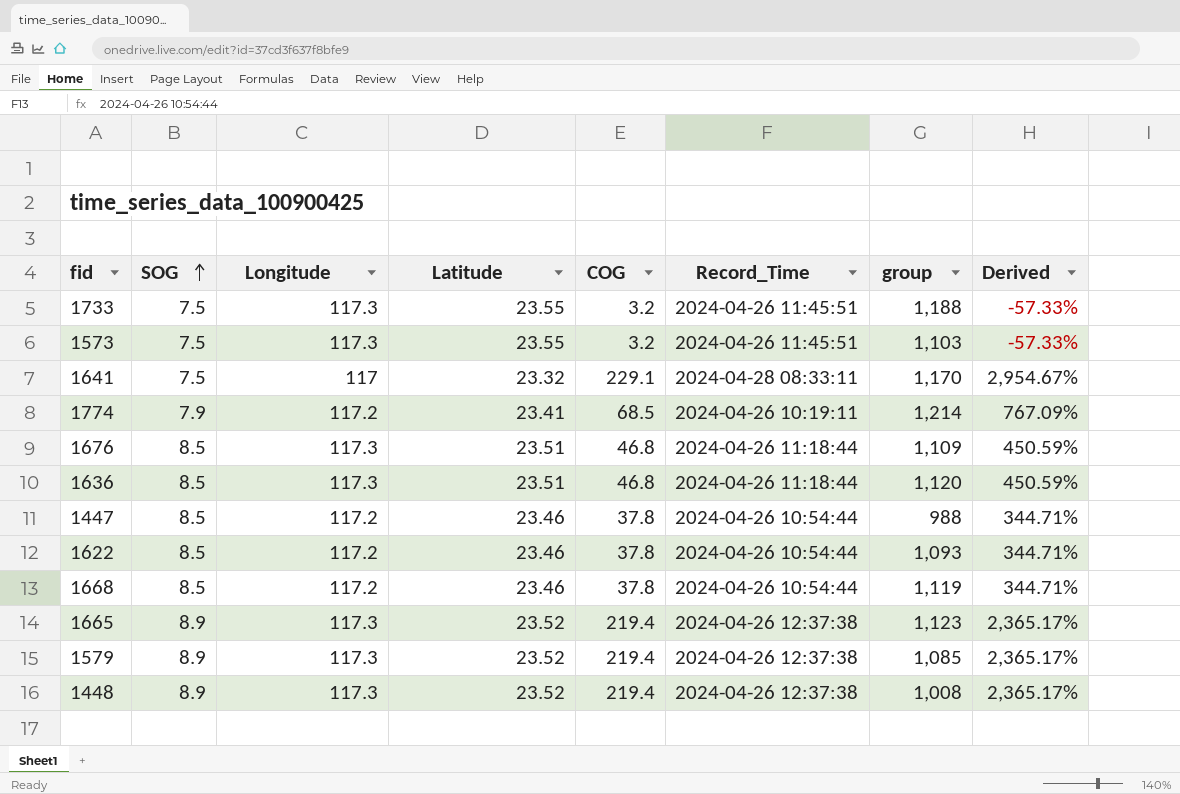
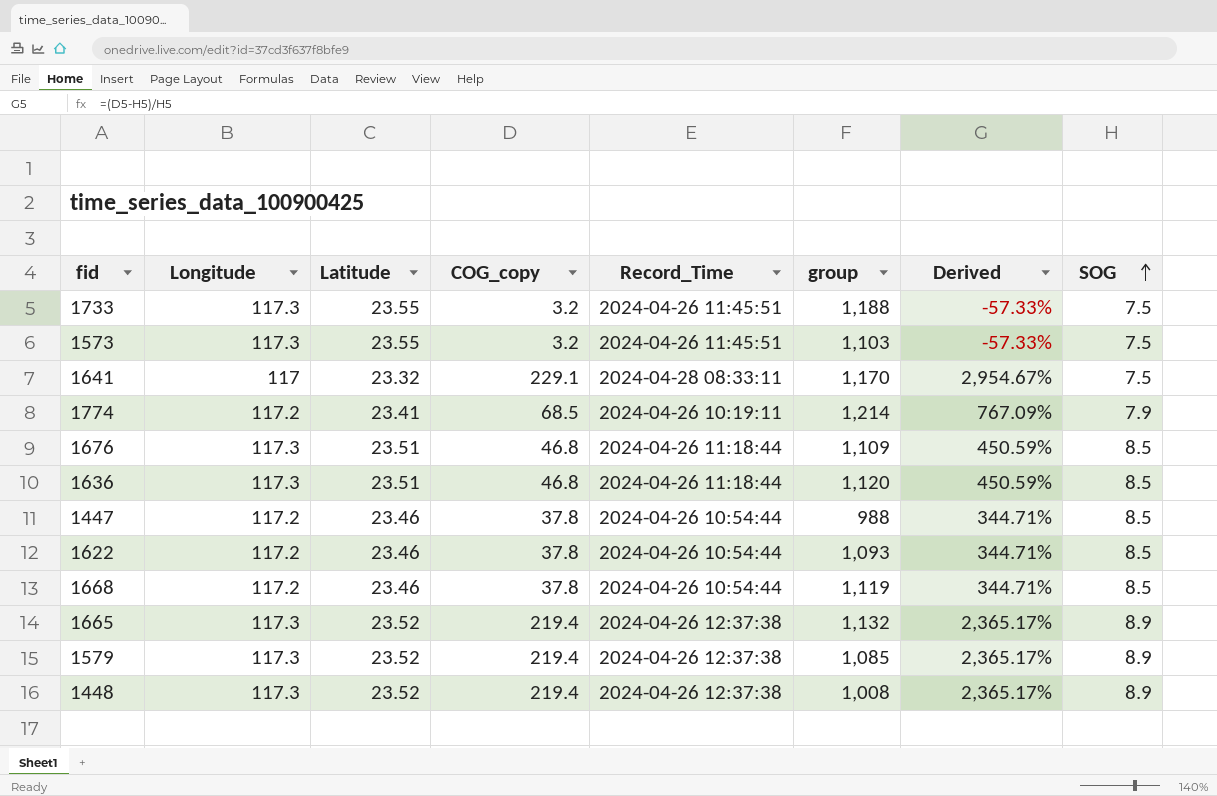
column name: COG -> COG_copy
column SOG | position: 2 -> 8
1665 | group: 1,123 -> 1,132

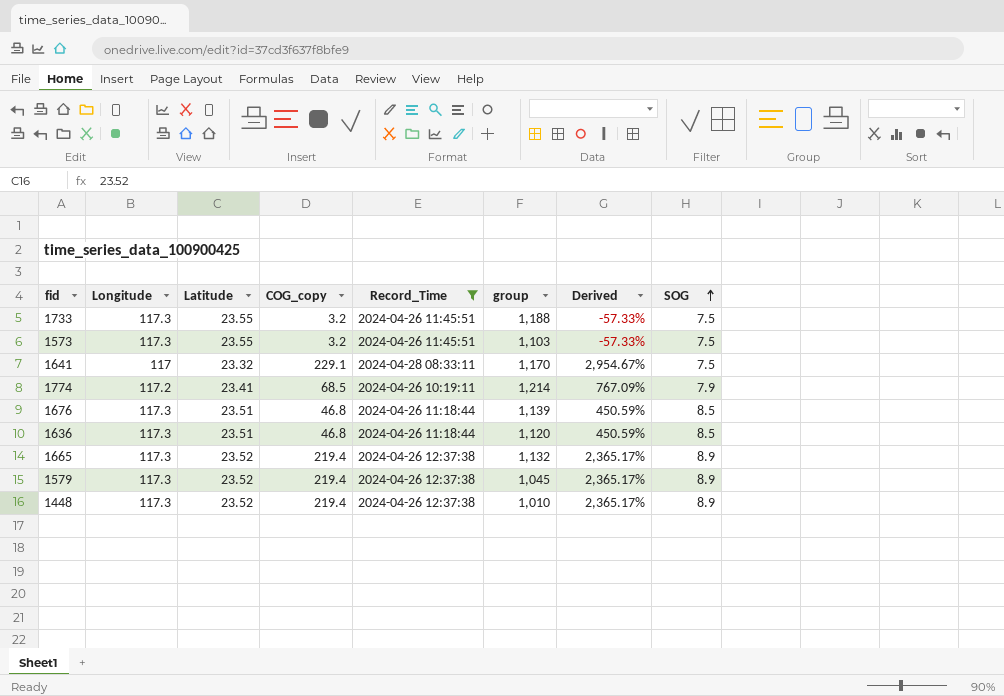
filter: none -> Record_Time != 2024-04-26 10:54:44
1676 | group: 1,109 -> 1,139
1579 | group: 1,085 -> 1,045
1448 | group: 1,008 -> 1,010

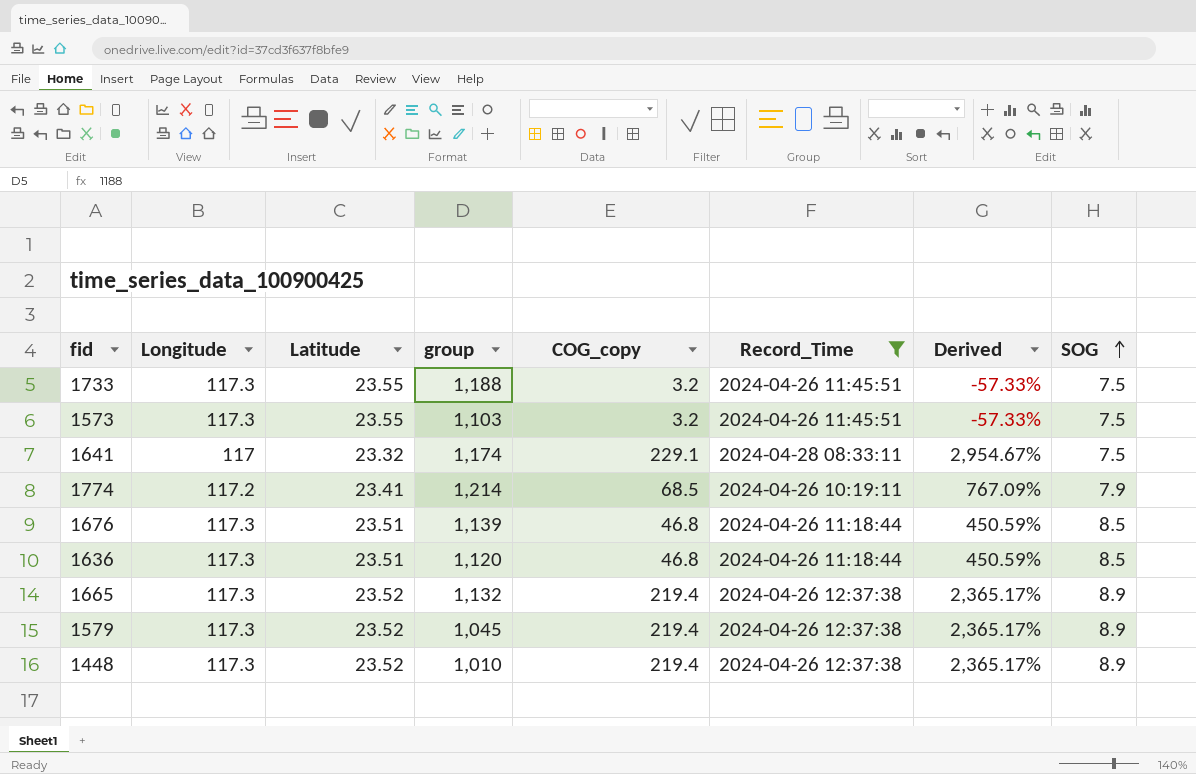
column group | position: 6 -> 4
1641 | group: 1,170 -> 1,174

